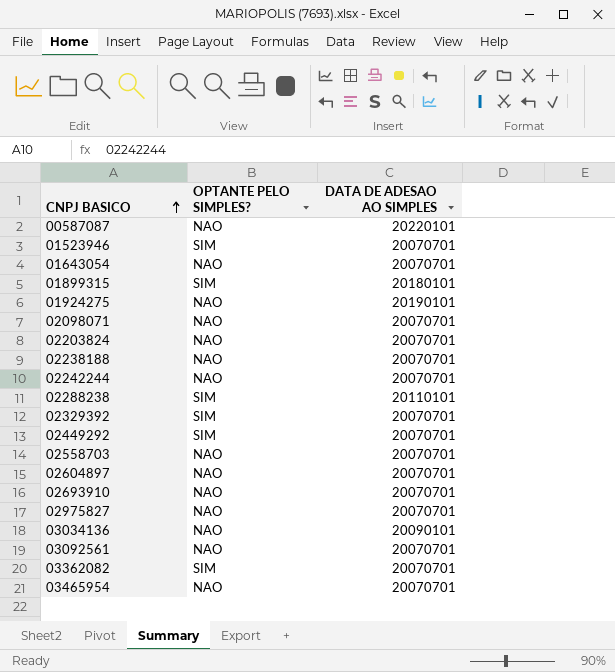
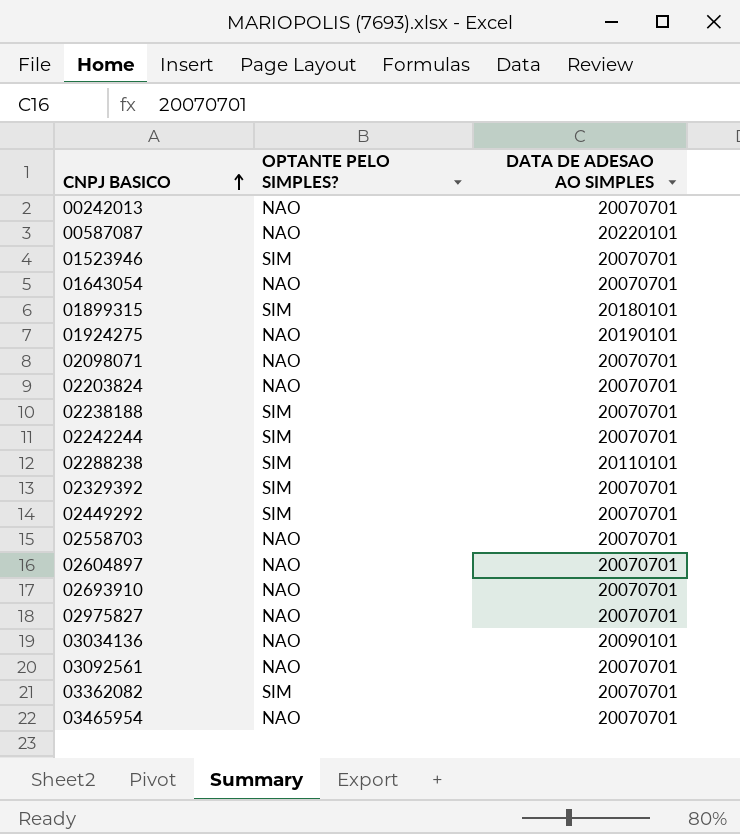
row 00242013: none -> NAO | 20070701
02238188 | OPTANTE PELO SIMPLES?: NAO -> SIM
02242244 | OPTANTE PELO SIMPLES?: NAO -> SIM

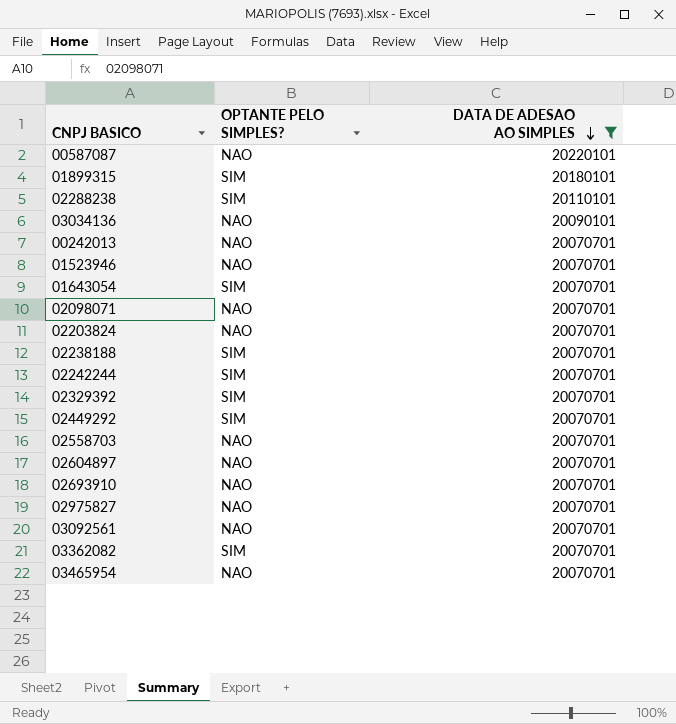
filter: none -> DATA DE ADESAO AO SIMPLES != 20190101
row order: CNPJ BASICO ascending -> DATA DE ADESAO AO SIMPLES descending
01523946 | OPTANTE PELO SIMPLES?: SIM -> NAO
01643054 | OPTANTE PELO SIMPLES?: NAO -> SIM

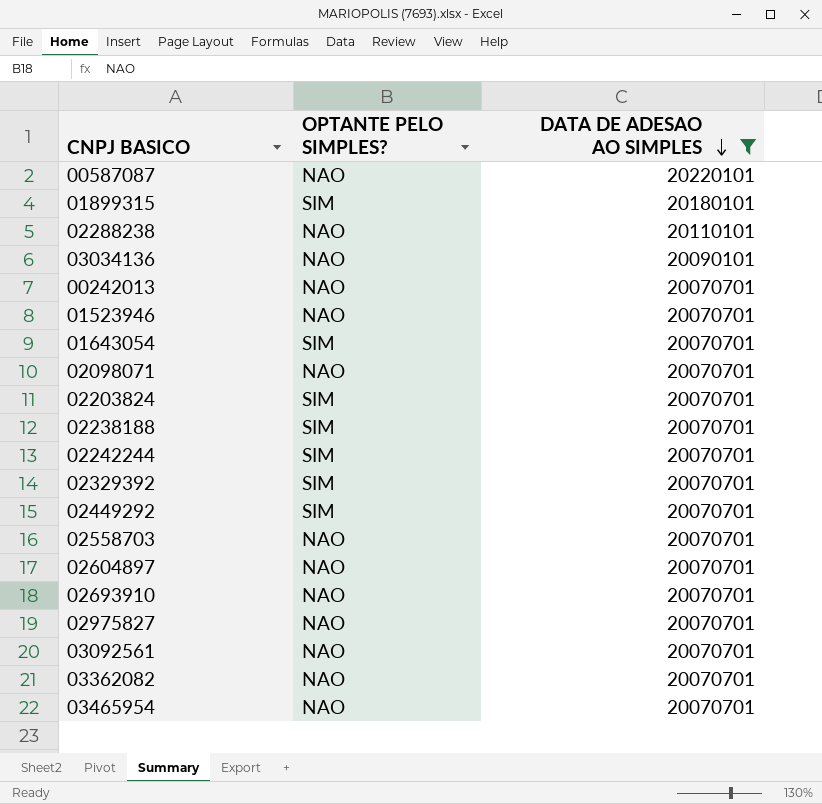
02288238 | OPTANTE PELO SIMPLES?: SIM -> NAO
02203824 | OPTANTE PELO SIMPLES?: NAO -> SIM
03362082 | OPTANTE PELO SIMPLES?: SIM -> NAO

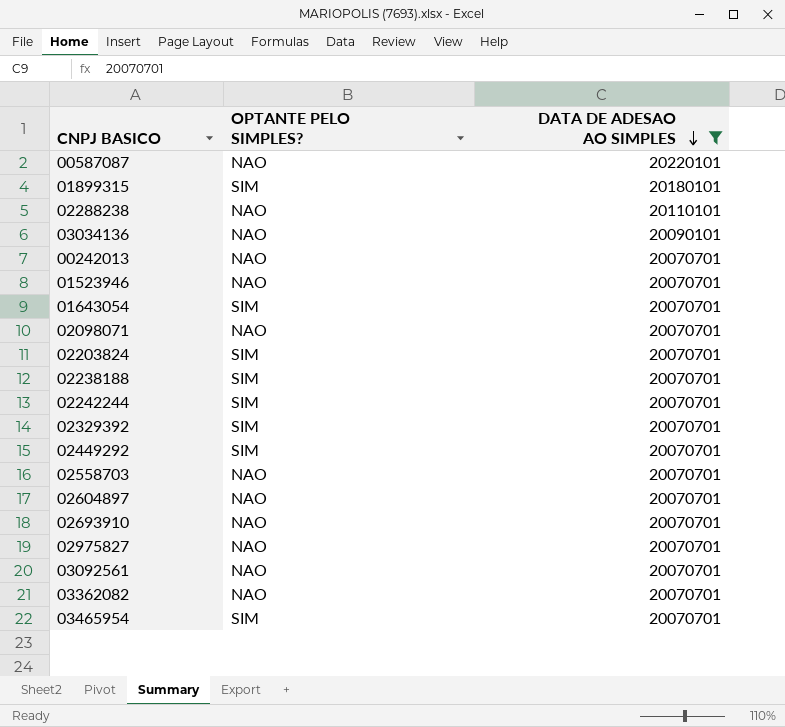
03465954 | OPTANTE PELO SIMPLES?: NAO -> SIM

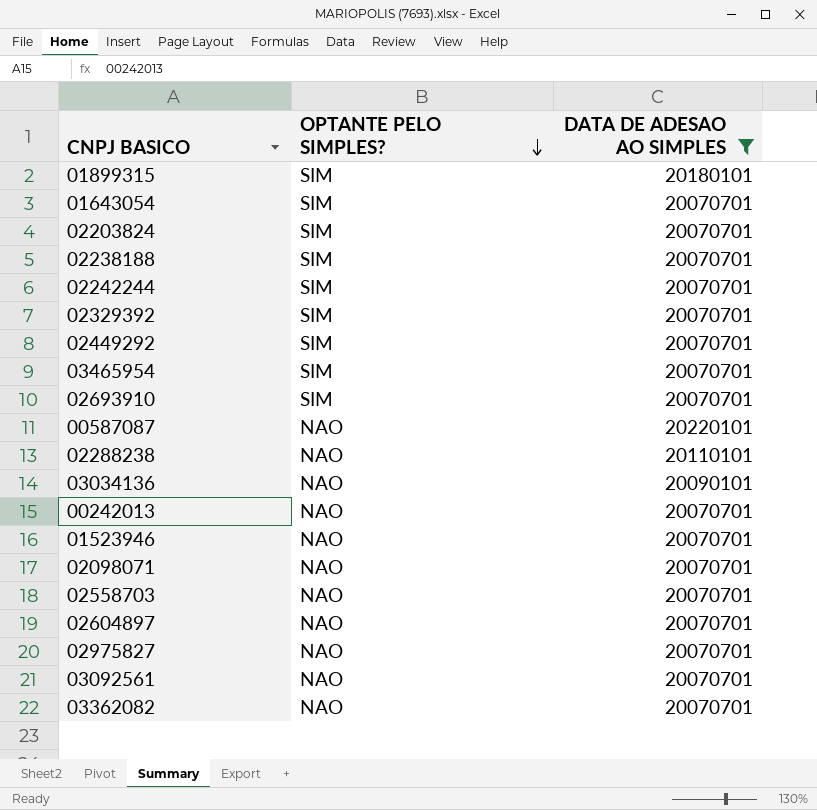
row order: DATA DE ADESAO AO SIMPLES descending -> OPTANTE PELO SIMPLES? descending
02693910 | OPTANTE PELO SIMPLES?: NAO -> SIM

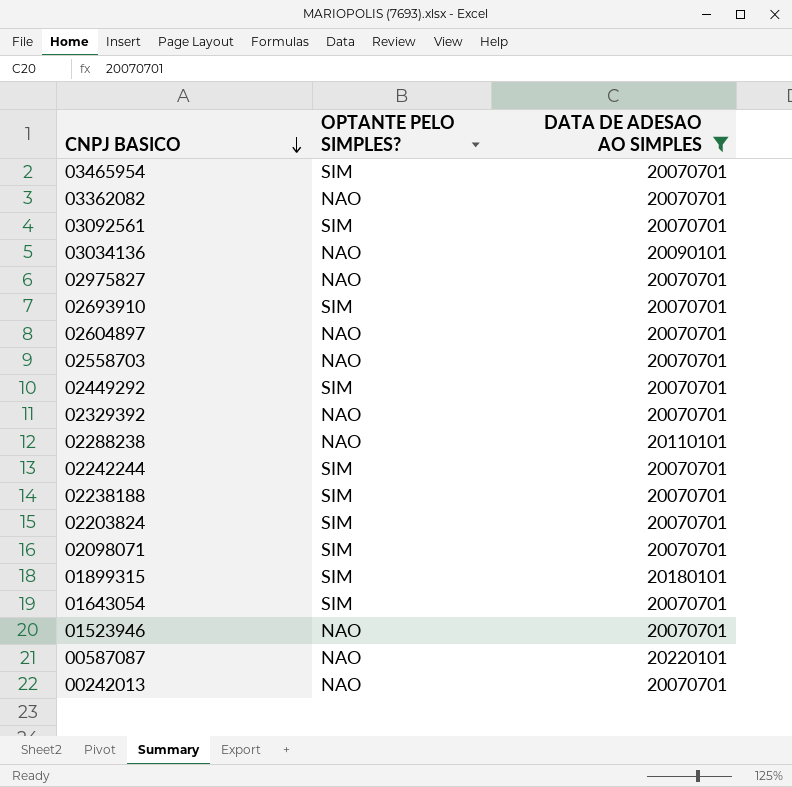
row order: OPTANTE PELO SIMPLES? descending -> CNPJ BASICO descending
03092561 | OPTANTE PELO SIMPLES?: NAO -> SIM
02329392 | OPTANTE PELO SIMPLES?: SIM -> NAO
02098071 | OPTANTE PELO SIMPLES?: NAO -> SIM

